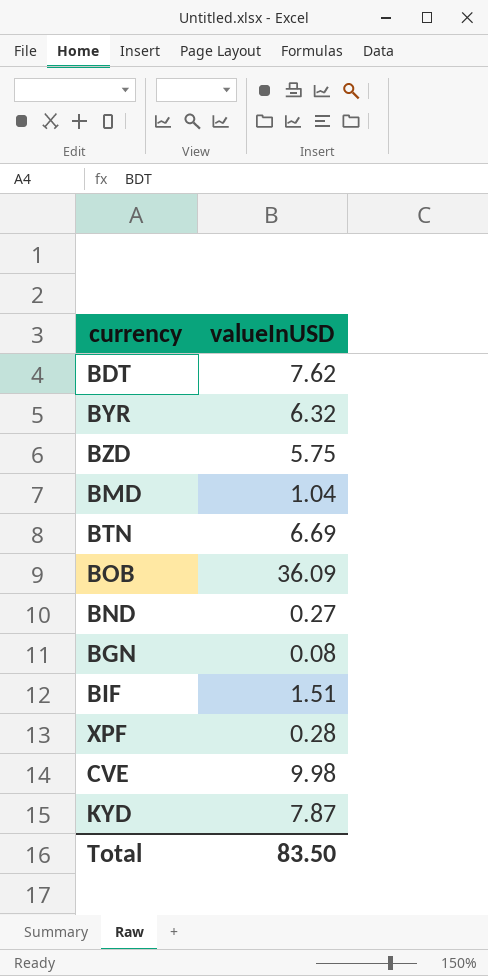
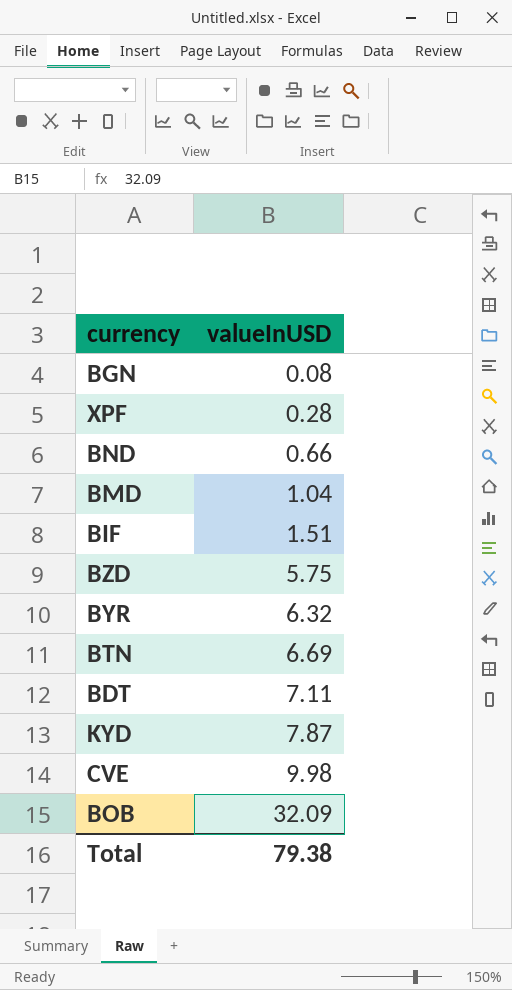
row order: none -> valueInUSD ascending
BND | valueInUSD: 0.27 -> 0.66
BDT | valueInUSD: 7.62 -> 7.11
BOB | valueInUSD: 36.09 -> 32.09
Total | valueInUSD: 83.50 -> 79.38

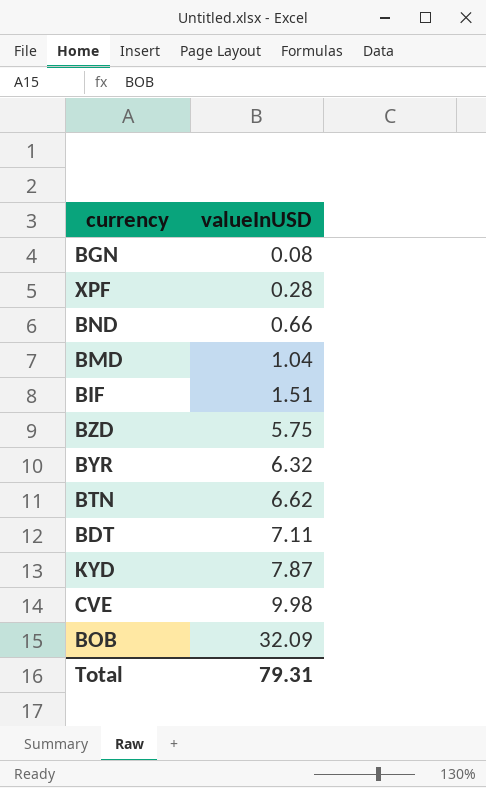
BTN | valueInUSD: 6.69 -> 6.62
Total | valueInUSD: 79.38 -> 79.31

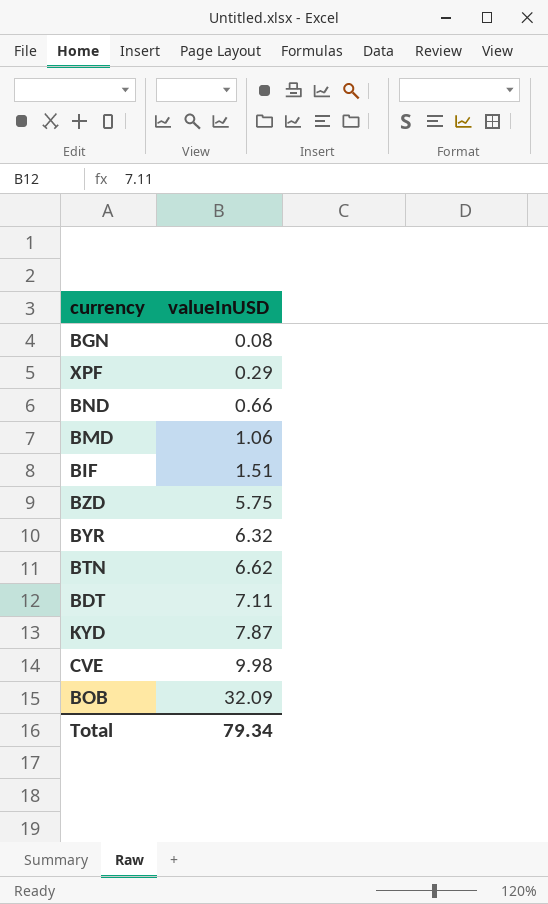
XPF | valueInUSD: 0.28 -> 0.29
BMD | valueInUSD: 1.04 -> 1.06
Total | valueInUSD: 79.31 -> 79.34

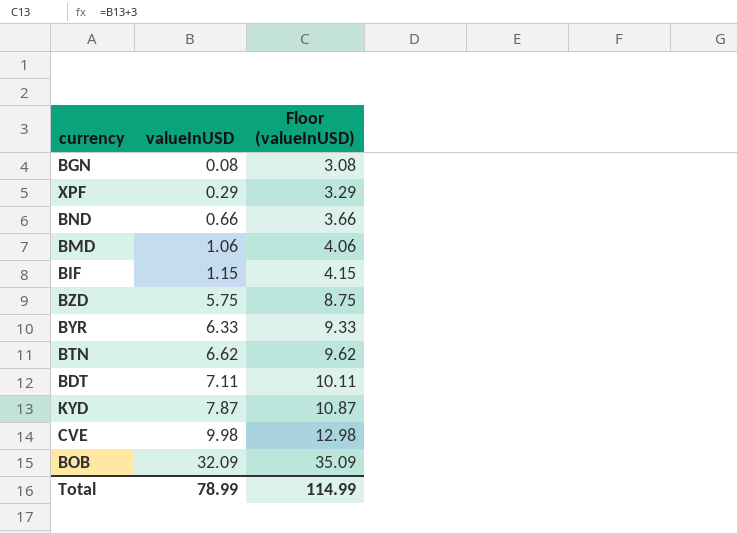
column Floor (valueInUSD) | formula: none -> [valueInUSD] + 3
BIF | valueInUSD: 1.51 -> 1.15
BYR | valueInUSD: 6.32 -> 6.33
Total | valueInUSD: 79.34 -> 78.99

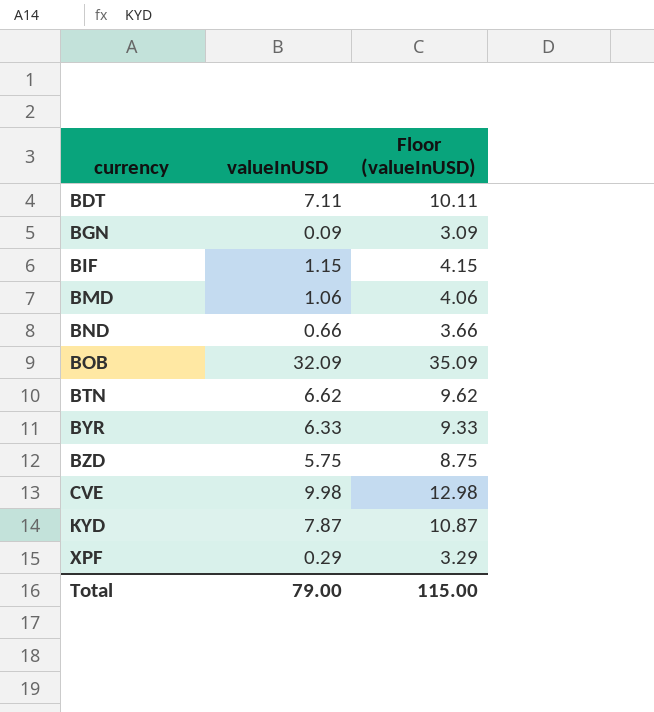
row order: valueInUSD ascending -> currency ascending
BGN | valueInUSD: 0.08 -> 0.09
BGN | Floor (valueInUSD): 3.08 -> 3.09
Total | valueInUSD: 78.99 -> 79.00
Total | Floor (valueInUSD): 114.99 -> 115.00

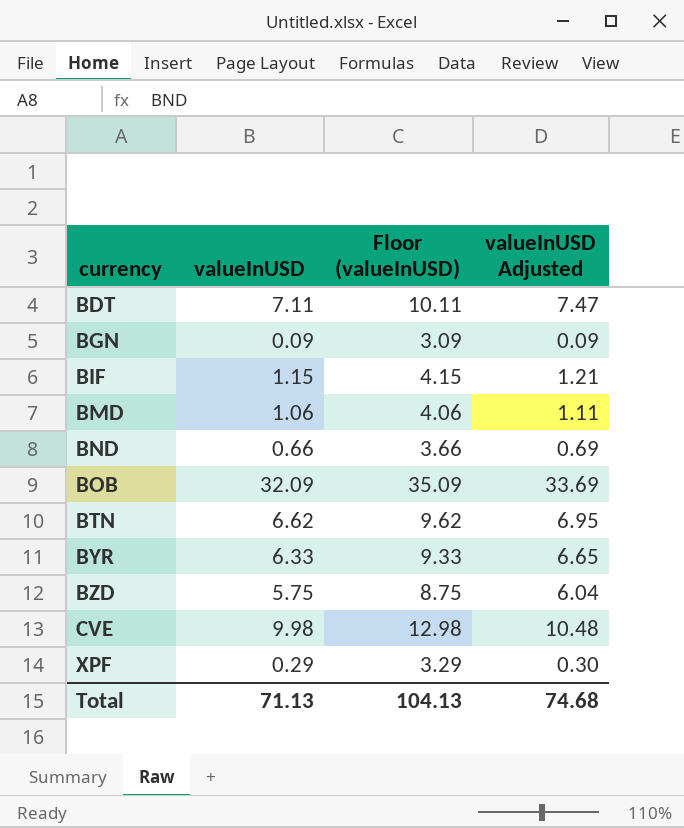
column valueInUSD Adjusted | formula: none -> [valueInUSD] * 1.05
row KYD: 7.87 | 10.87 -> none
Total | valueInUSD: 79.00 -> 71.13
Total | Floor (valueInUSD): 115.00 -> 104.13

